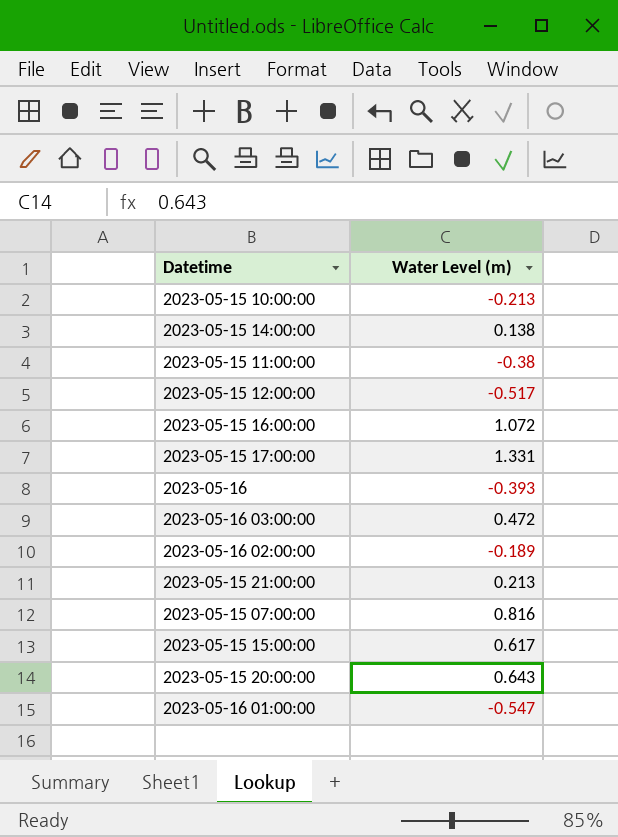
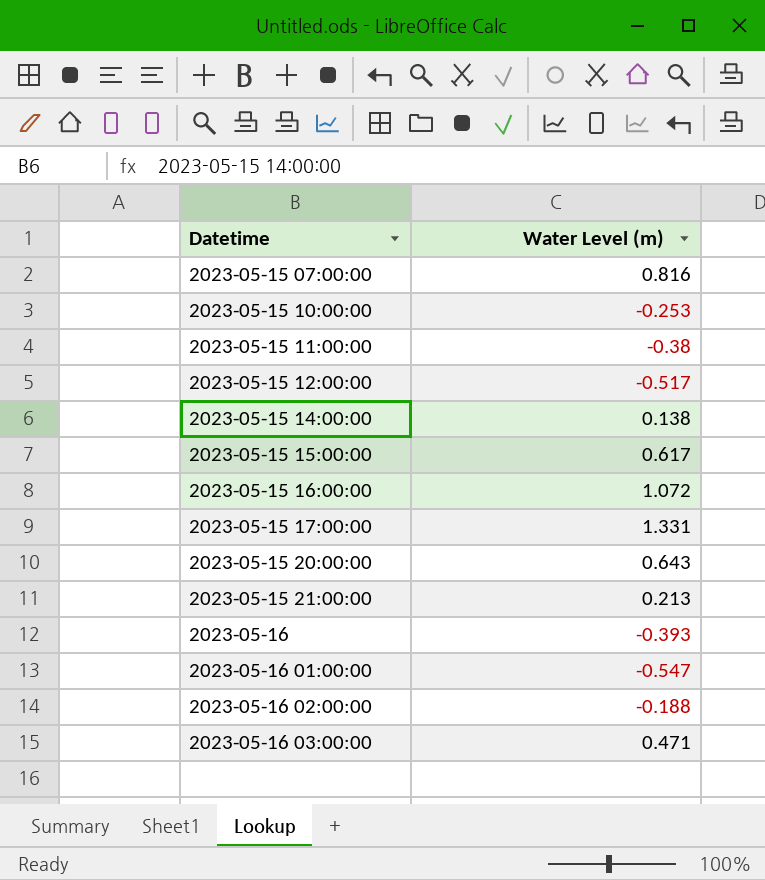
row order: none -> Datetime ascending
2023-05-15 10:00:00 | Water Level (m): -0.213 -> -0.253
2023-05-16 02:00:00 | Water Level (m): -0.189 -> -0.188
2023-05-16 03:00:00 | Water Level (m): 0.472 -> 0.471

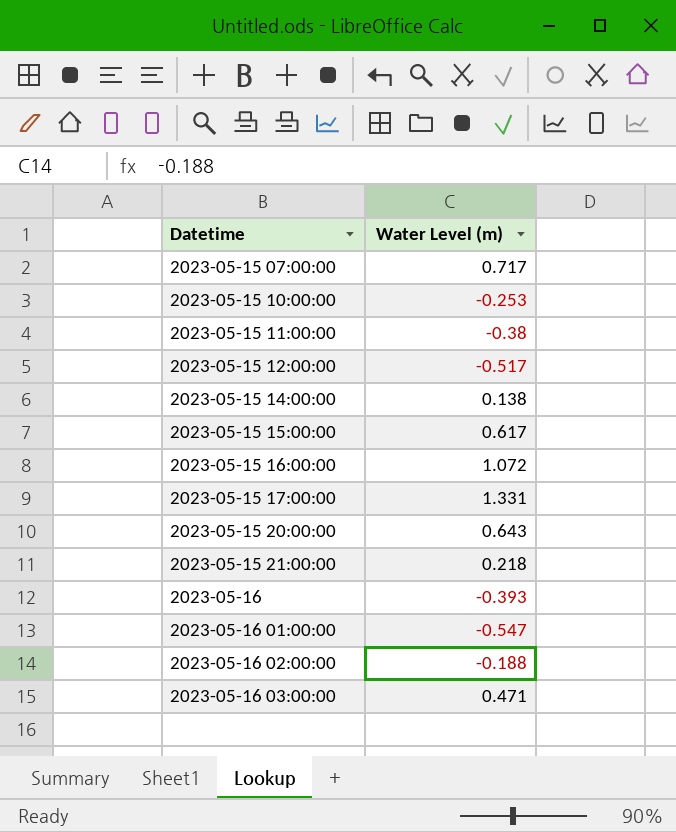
2023-05-15 07:00:00 | Water Level (m): 0.816 -> 0.717
2023-05-15 21:00:00 | Water Level (m): 0.213 -> 0.218

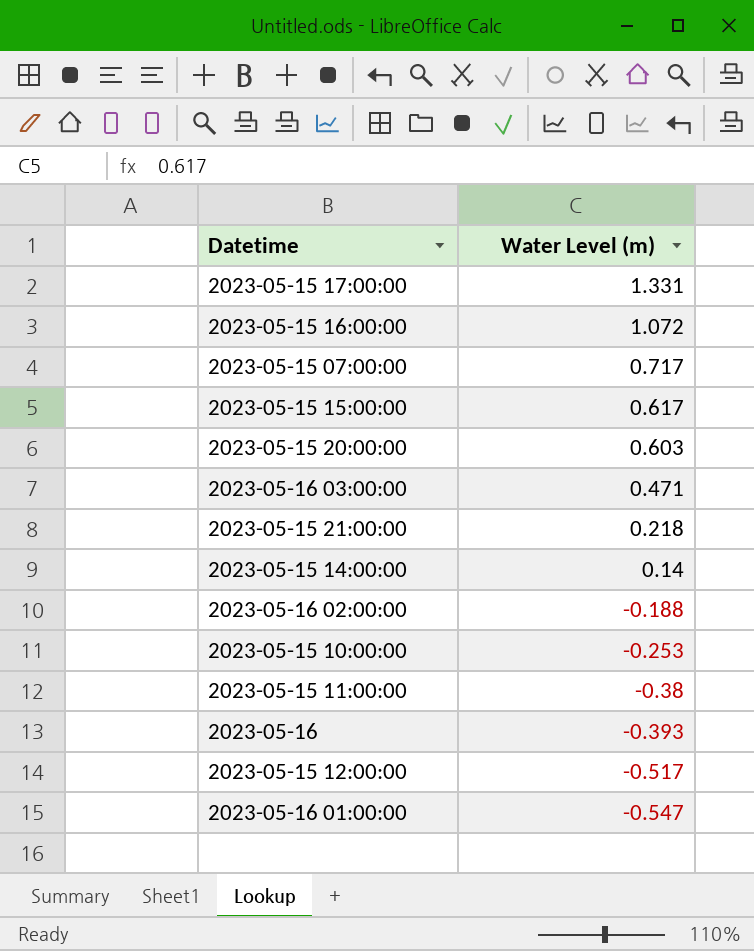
row order: Datetime ascending -> Water Level (m) descending
2023-05-15 20:00:00 | Water Level (m): 0.643 -> 0.603
2023-05-15 14:00:00 | Water Level (m): 0.138 -> 0.14

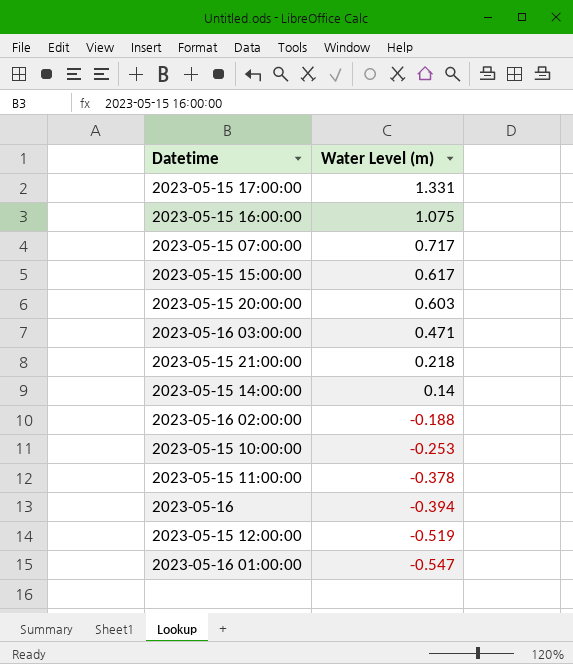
2023-05-15 16:00:00 | Water Level (m): 1.072 -> 1.075
2023-05-15 11:00:00 | Water Level (m): -0.38 -> -0.378
2023-05-16 | Water Level (m): -0.393 -> -0.394
2023-05-15 12:00:00 | Water Level (m): -0.517 -> -0.519

